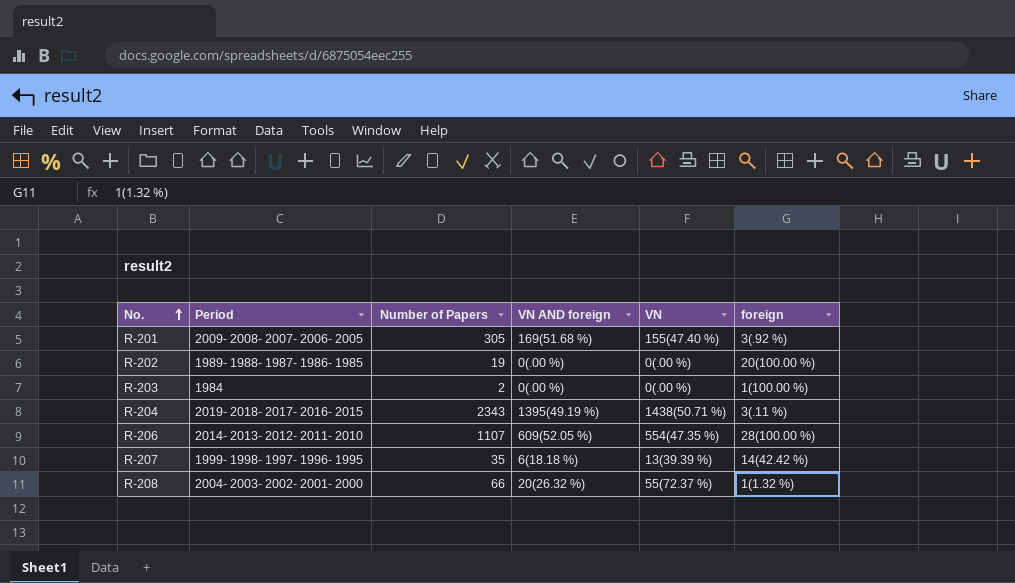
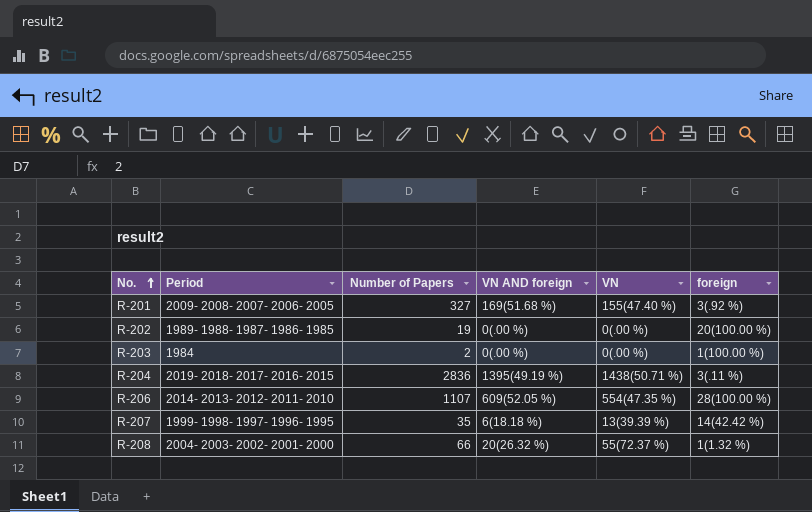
R-201 | Number of Papers: 305 -> 327
R-204 | Number of Papers: 2343 -> 2836

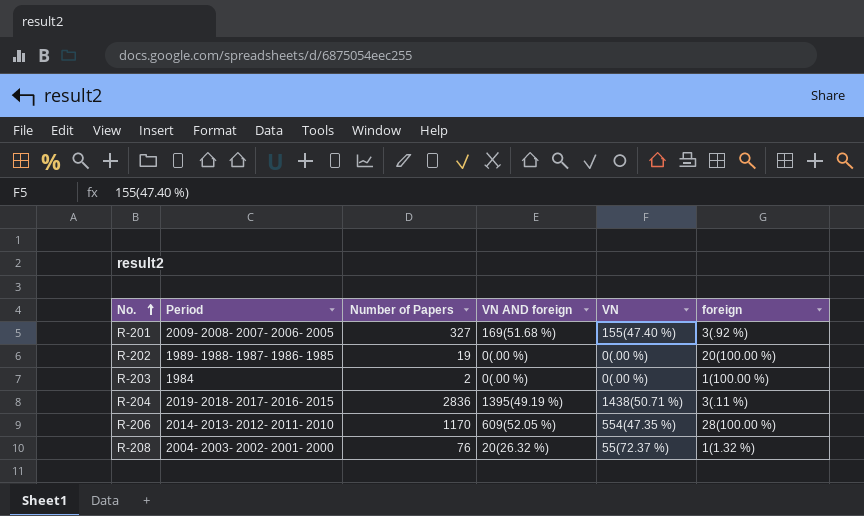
row R-207: 1999- 1998- 1997- 1996- 1995 | 35 | 6(18.18 %) | 13(39.39 %) | 14(42.42 %) -> none
R-206 | Number of Papers: 1107 -> 1170
R-208 | Number of Papers: 66 -> 76

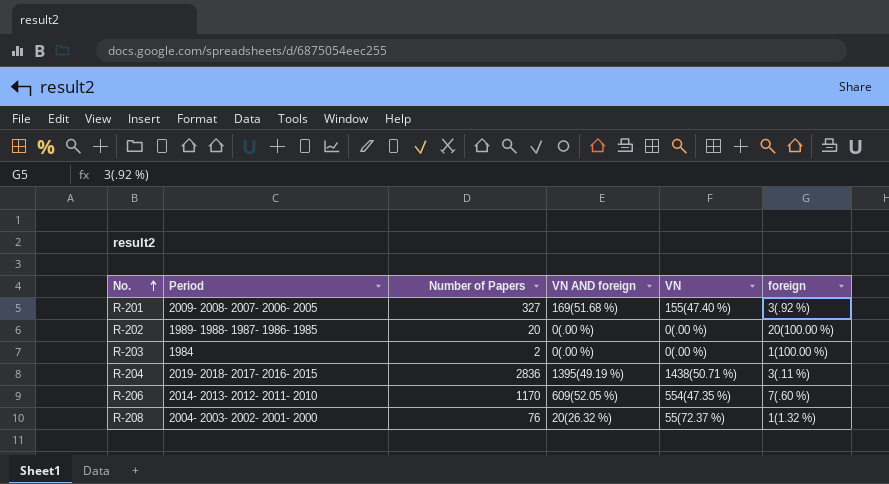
R-202 | Number of Papers: 19 -> 20
R-206 | foreign: 28(100.00 %) -> 7(.60 %)

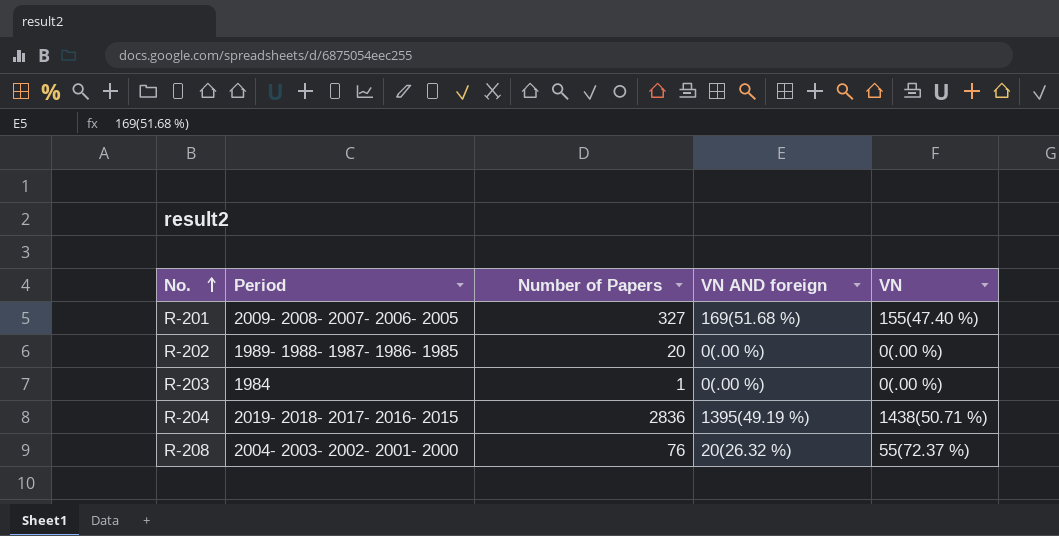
column foreign | position: 6 -> none
row R-206: 2014- 2013- 2012- 2011- 2010 | 1170 | 609(52.05 %) | 554(47.35 %) | 7(.60 %) -> none
R-203 | Number of Papers: 2 -> 1

